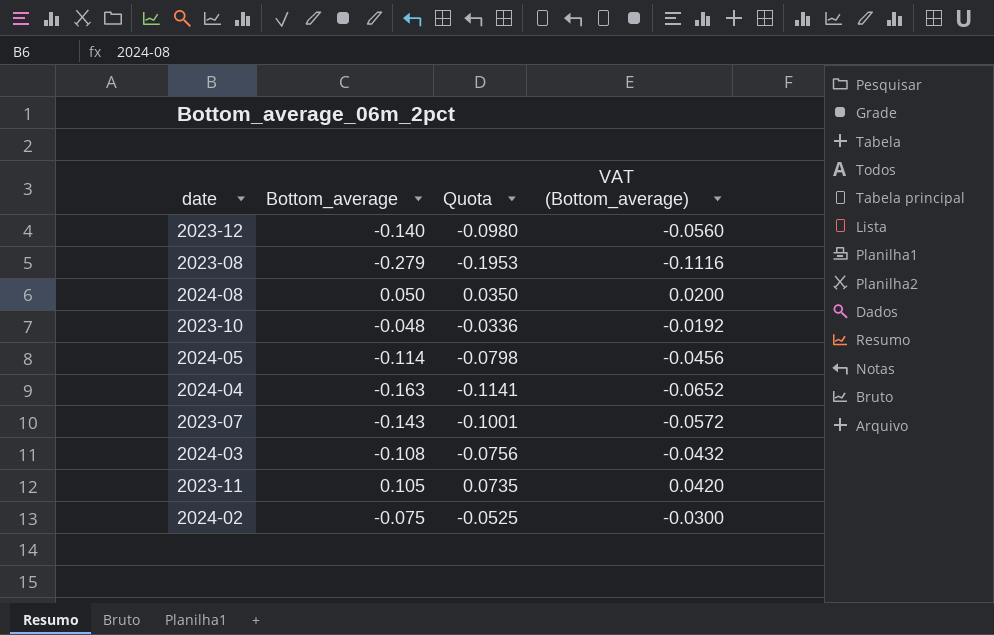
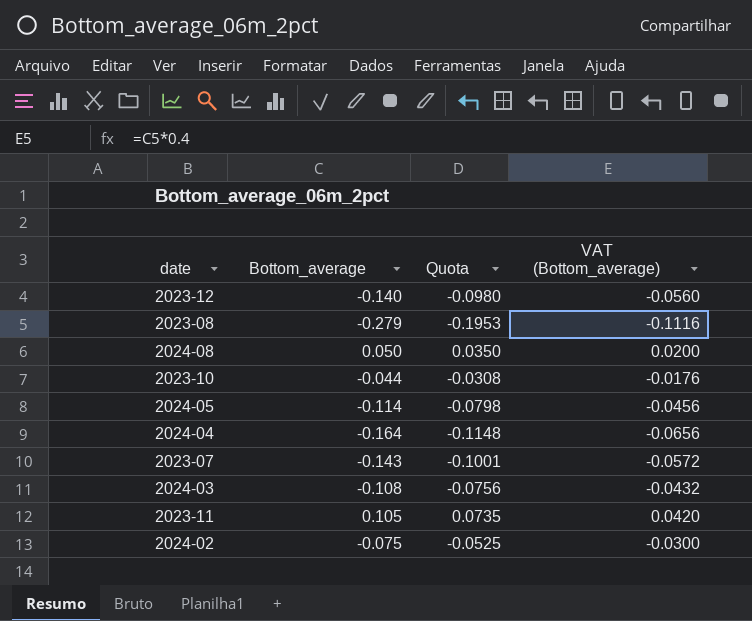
2023-10 | Bottom_average: -0.048 -> -0.044
2023-10 | Quota: -0.0336 -> -0.0308
2023-10 | VAT (Bottom_average): -0.0192 -> -0.0176
2024-04 | Bottom_average: -0.163 -> -0.164
2024-04 | Quota: -0.1141 -> -0.1148
2024-04 | VAT (Bottom_average): -0.0652 -> -0.0656

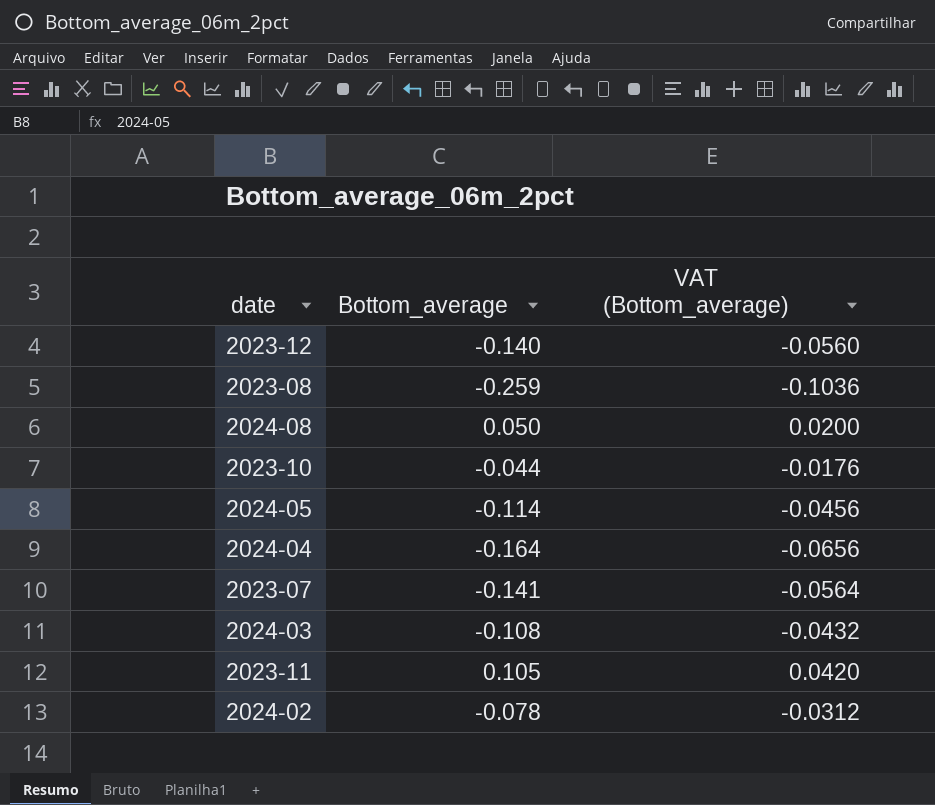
column Quota | formula: [Bottom_average] * 0.7 -> none
2023-08 | Bottom_average: -0.279 -> -0.259
2023-08 | VAT (Bottom_average): -0.1116 -> -0.1036
2023-07 | Bottom_average: -0.143 -> -0.141
2023-07 | VAT (Bottom_average): -0.0572 -> -0.0564
2024-02 | Bottom_average: -0.075 -> -0.078
2024-02 | VAT (Bottom_average): -0.0300 -> -0.0312

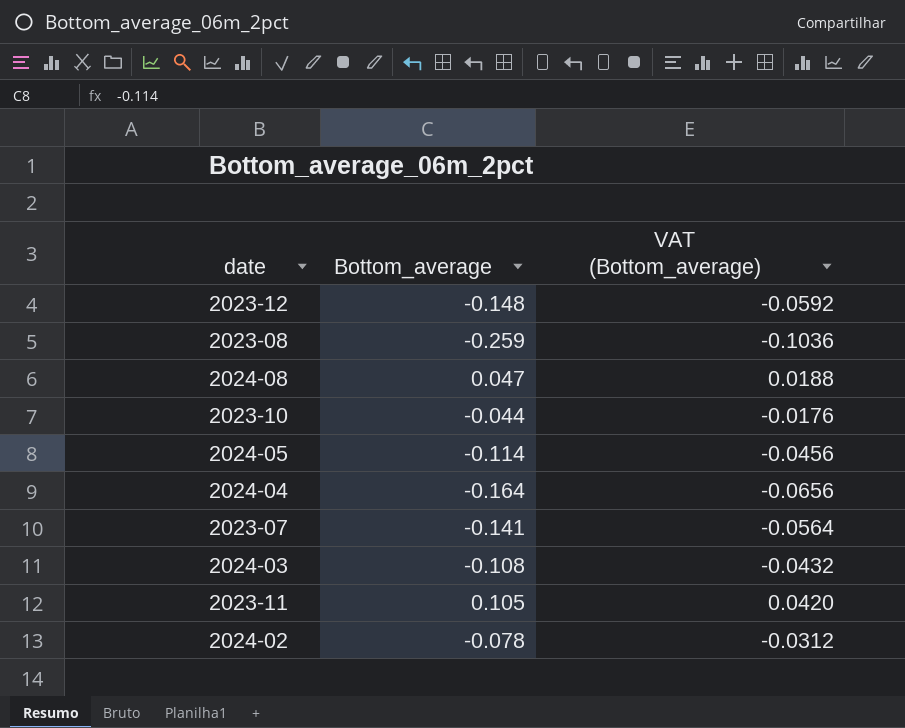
2023-12 | Bottom_average: -0.140 -> -0.148
2023-12 | VAT (Bottom_average): -0.0560 -> -0.0592
2024-08 | Bottom_average: 0.050 -> 0.047
2024-08 | VAT (Bottom_average): 0.0200 -> 0.0188

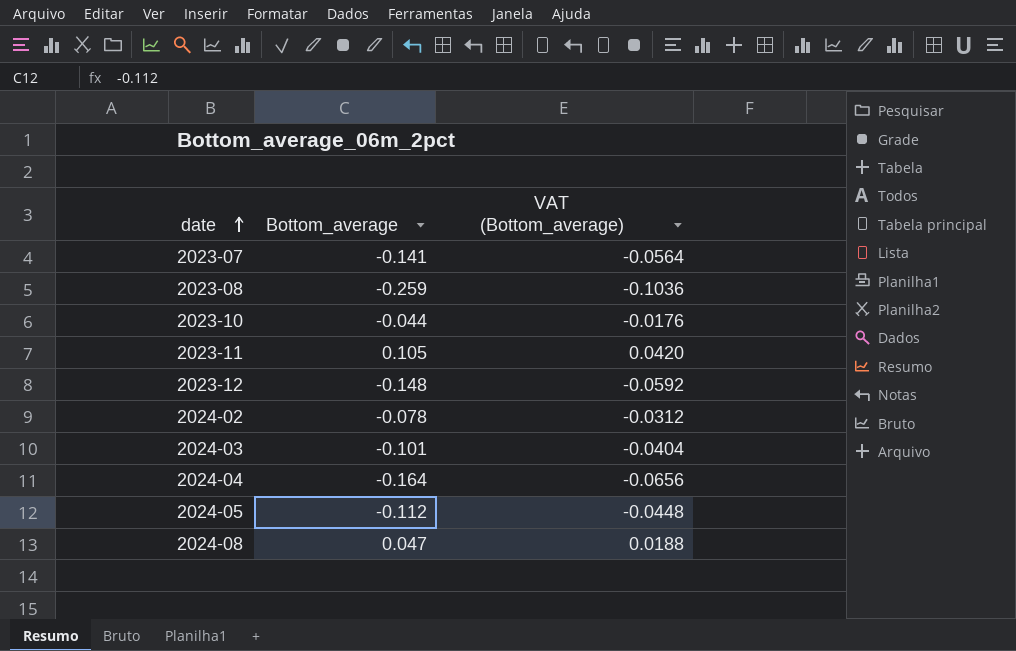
row order: none -> date ascending
2024-03 | Bottom_average: -0.108 -> -0.101
2024-03 | VAT (Bottom_average): -0.0432 -> -0.0404
2024-05 | Bottom_average: -0.114 -> -0.112
2024-05 | VAT (Bottom_average): -0.0456 -> -0.0448

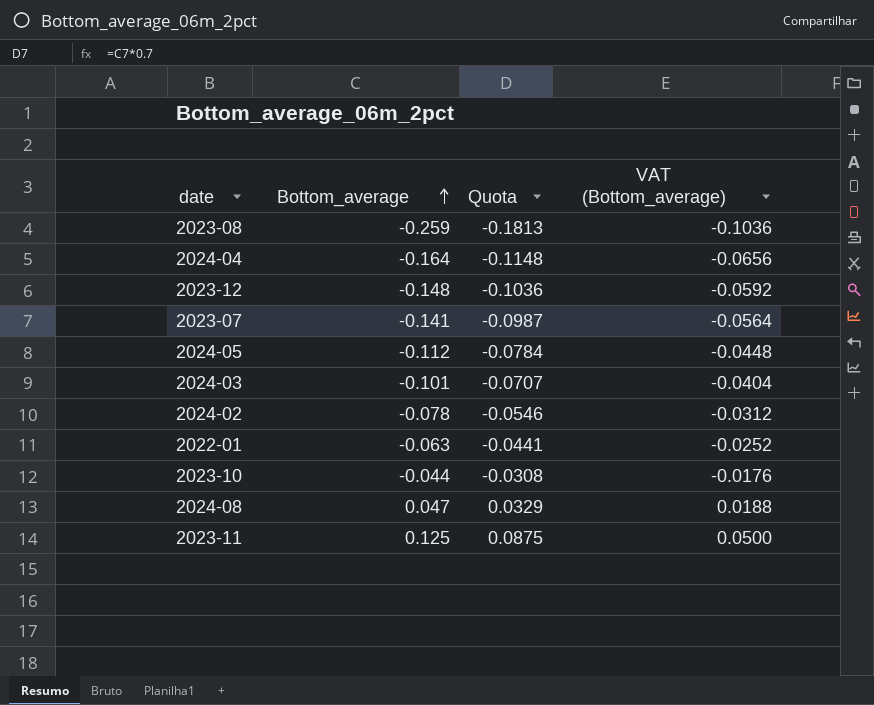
row order: date ascending -> Bottom_average ascending
column Quota | formula: none -> [Bottom_average] * 0.7
row 2022-01: none -> -0.063 | -0.0441 | -0.0252
2023-11 | Bottom_average: 0.105 -> 0.125
2023-11 | VAT (Bottom_average): 0.0420 -> 0.0500

